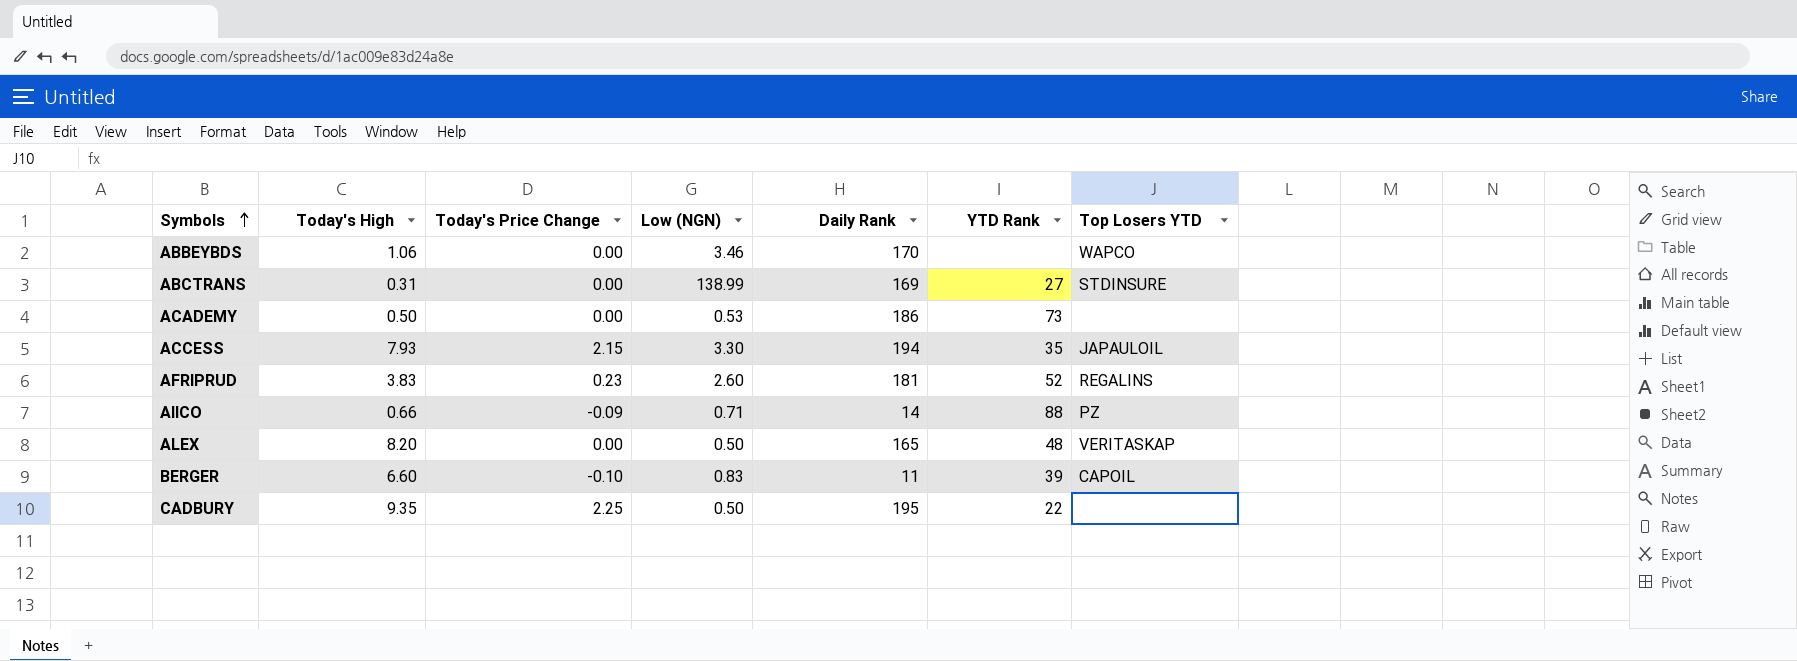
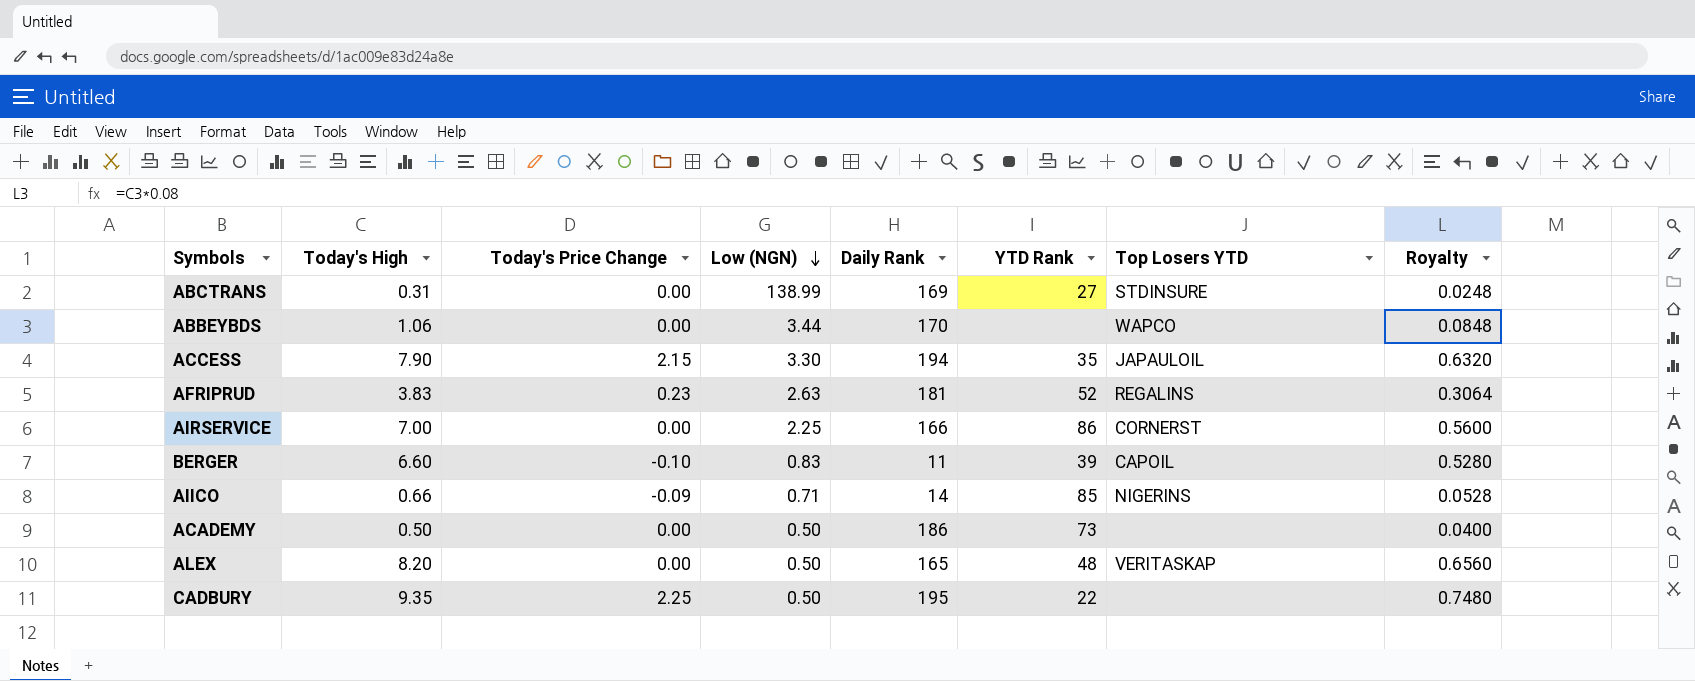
row order: Symbols ascending -> Low (NGN) descending
column Royalty | formula: none -> [Today's High] * 0.08
ABBEYBDS | Low (NGN): 3.46 -> 3.44
ACCESS | Today's High: 7.93 -> 7.90
AFRIPRUD | Low (NGN): 2.60 -> 2.63
row AIRSERVICE: none -> 7.00 | 0.00 | 2.25 | 166 | 86 | CORNERST | 0.5600
AIICO | YTD Rank: 88 -> 85
AIICO | Top Losers YTD: PZ -> NIGERINS
ACADEMY | Low (NGN): 0.53 -> 0.50

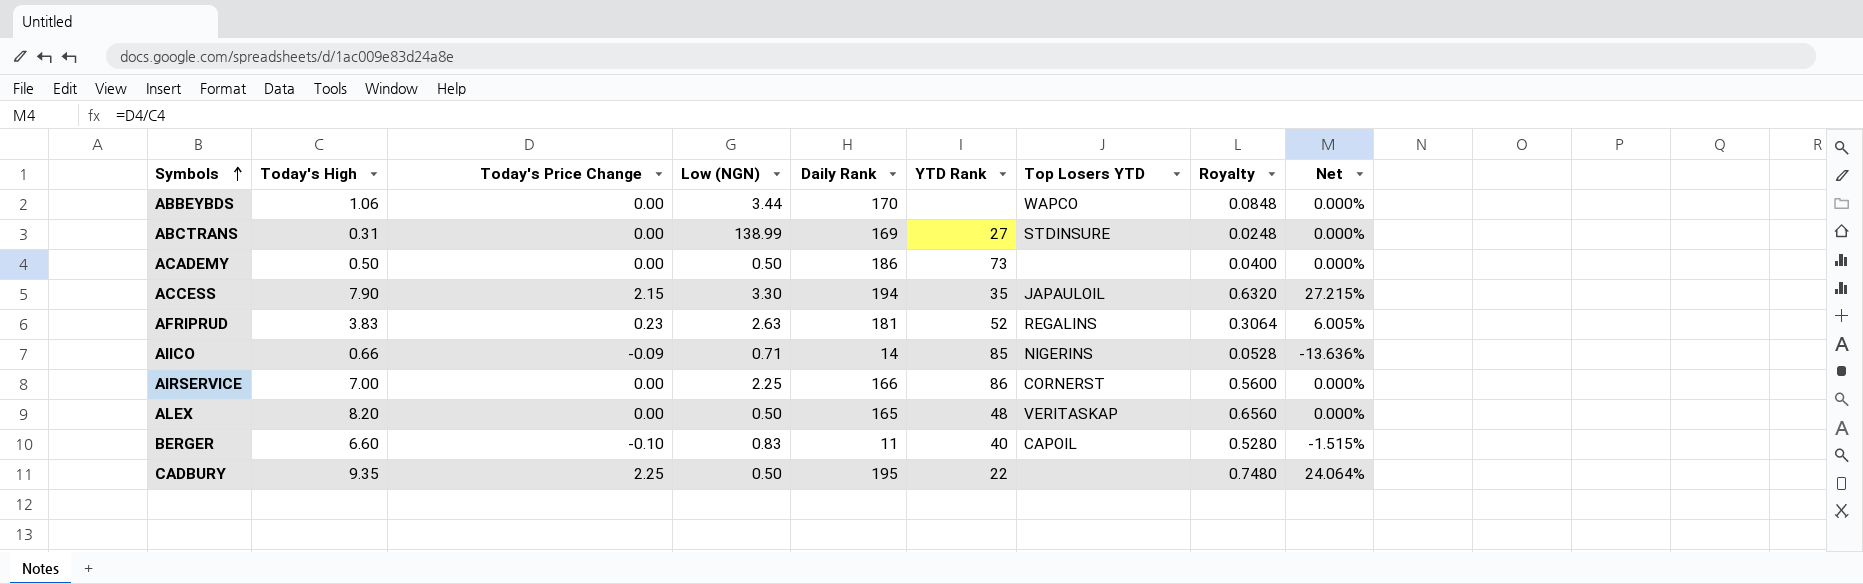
row order: Low (NGN) descending -> Symbols ascending
column Net | formula: none -> [Today's Price Change] / [Today's High]
BERGER | YTD Rank: 39 -> 40

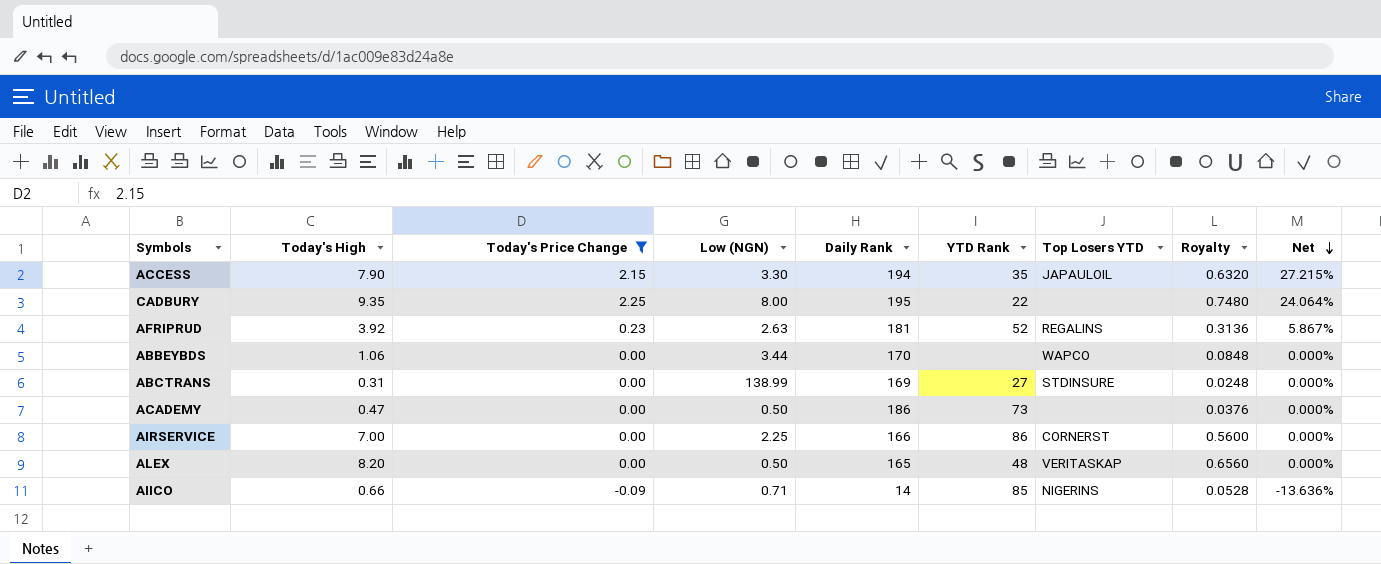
filter: none -> Today's Price Change != -0.10
row order: Symbols ascending -> Net descending
CADBURY | Low (NGN): 0.50 -> 8.00
AFRIPRUD | Today's High: 3.83 -> 3.92
AFRIPRUD | Royalty: 0.3064 -> 0.3136
AFRIPRUD | Net: 6.005% -> 5.867%
ACADEMY | Today's High: 0.50 -> 0.47
ACADEMY | Royalty: 0.0400 -> 0.0376

